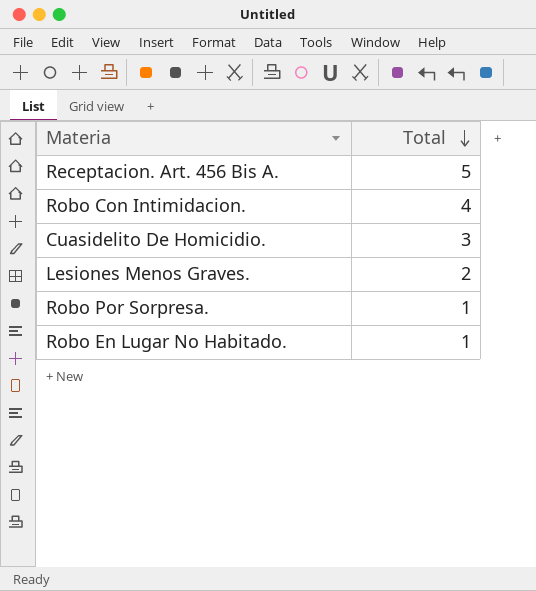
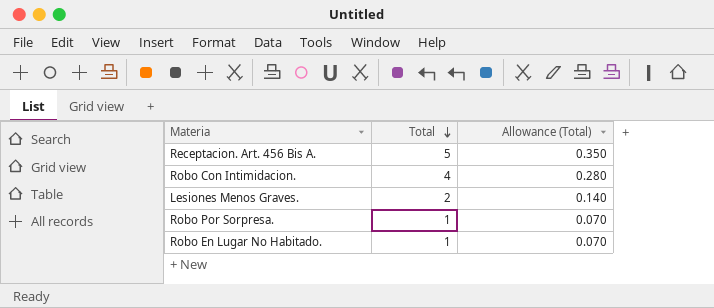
column Allowance (Total) | formula: none -> [Total] * 0.07
row Cuasidelito De Homicidio.: 3 -> none

